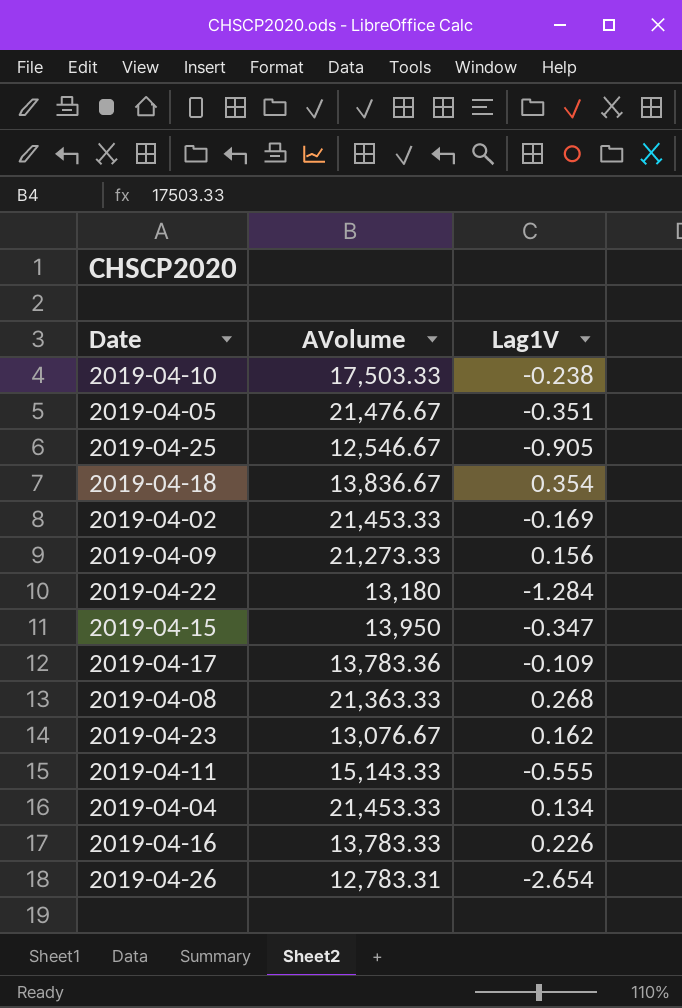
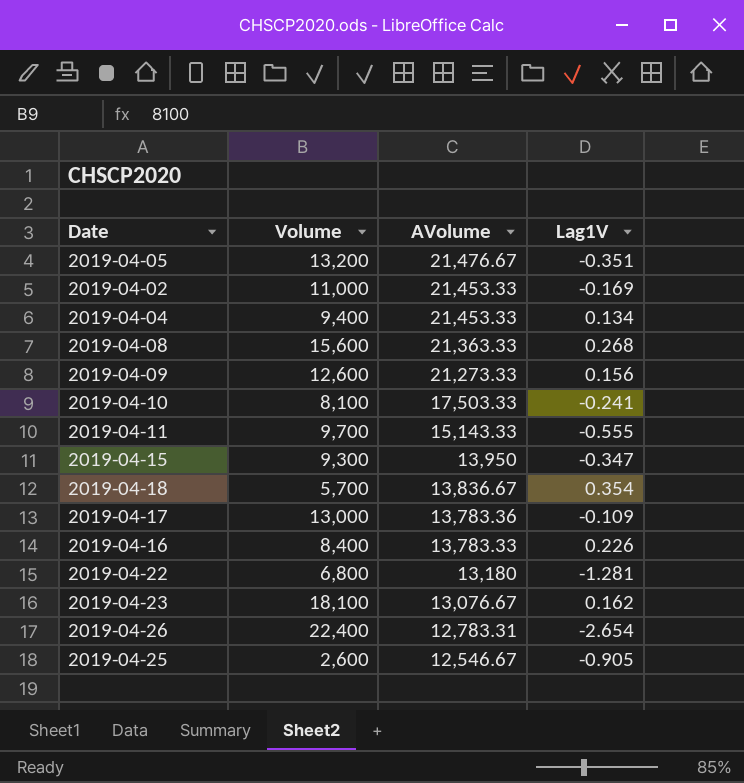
row order: none -> AVolume descending
column Volume | position: none -> 2
2019-04-10 | Lag1V: -0.238 -> -0.241
2019-04-22 | Lag1V: -1.284 -> -1.281

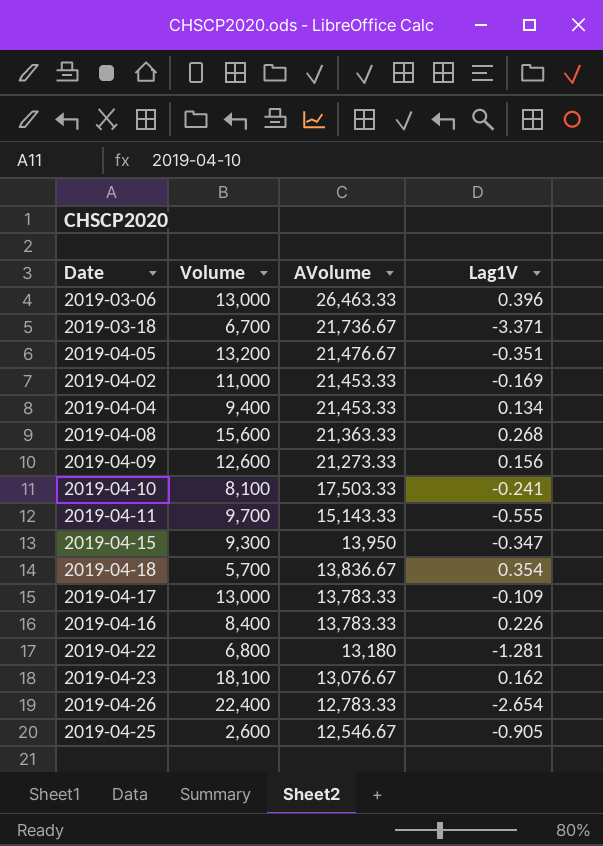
row 2019-03-06: none -> 13,000 | 26,463.33 | 0.396
row 2019-03-18: none -> 6,700 | 21,736.67 | -3.371
2019-04-17 | AVolume: 13,783.36 -> 13,783.33
2019-04-26 | AVolume: 12,783.31 -> 12,783.33

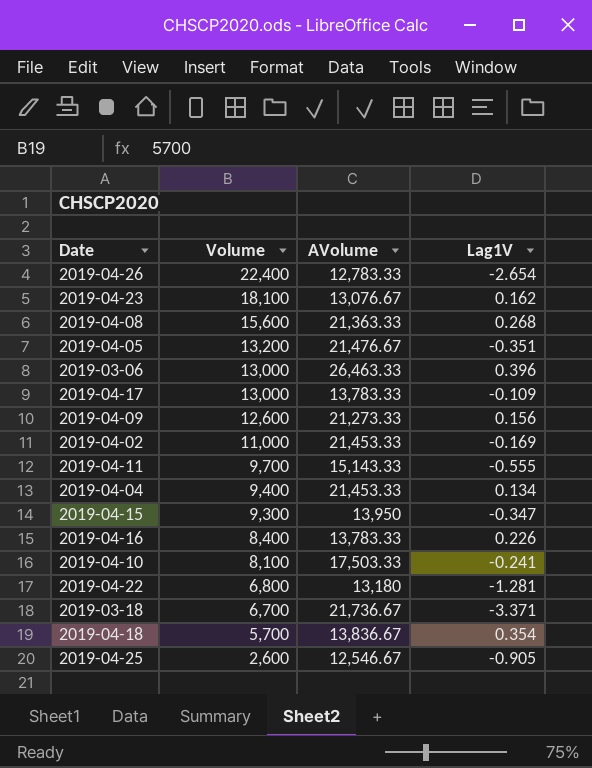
row order: AVolume descending -> Volume descending

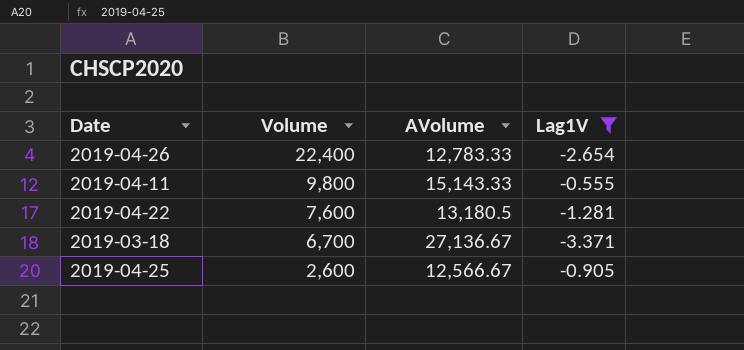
filter: none -> Lag1V <= -0.555
2019-04-11 | Volume: 9,700 -> 9,800
2019-04-22 | Volume: 6,800 -> 7,600
2019-04-22 | AVolume: 13,180 -> 13,180.5
2019-03-18 | AVolume: 21,736.67 -> 27,136.67
2019-04-25 | AVolume: 12,546.67 -> 12,566.67

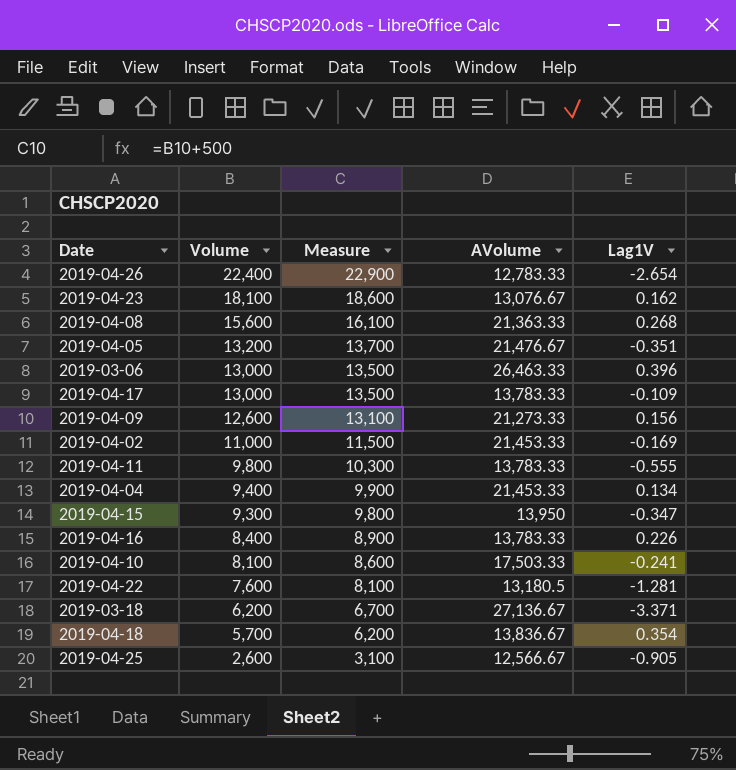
filter: Lag1V <= -0.555 -> none
column Measure | formula: none -> [Volume] + 500
2019-04-11 | AVolume: 15,143.33 -> 13,783.33
2019-03-18 | Volume: 6,700 -> 6,200

